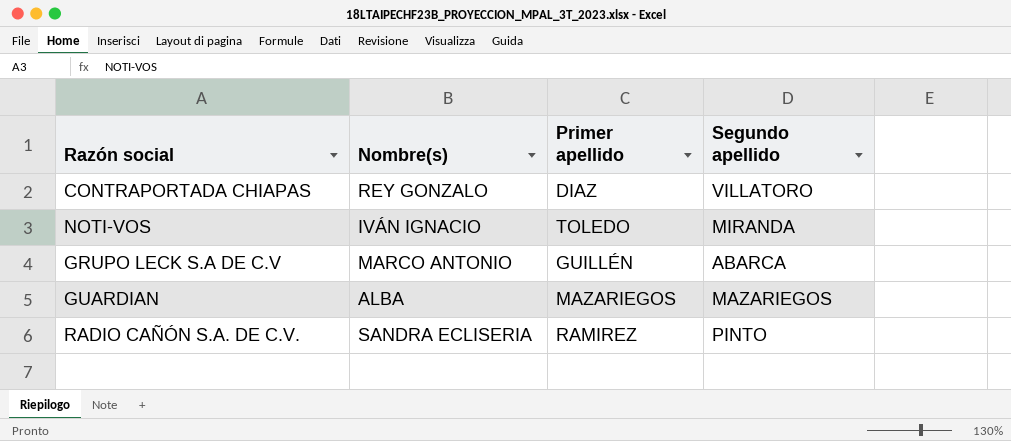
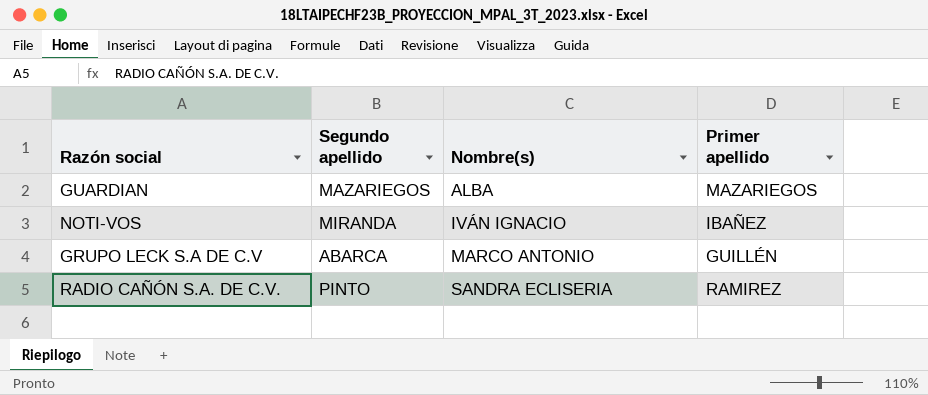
row order: none -> Nombre(s) ascending
column Segundo apellido | position: 4 -> 2
row CONTRAPORTADA CHIAPAS: REY GONZALO | DIAZ | VILLATORO -> none
NOTI-VOS | Primer apellido: TOLEDO -> IBAÑEZ

